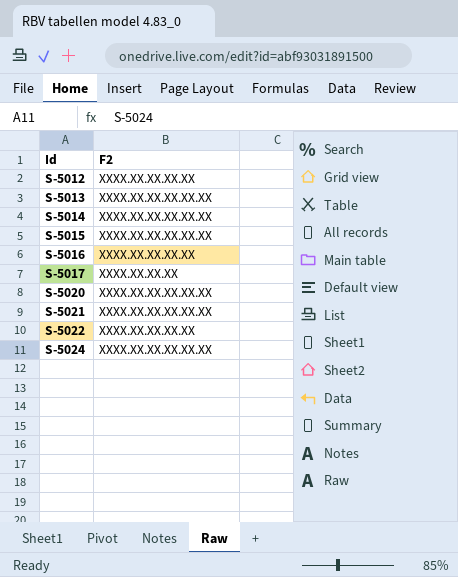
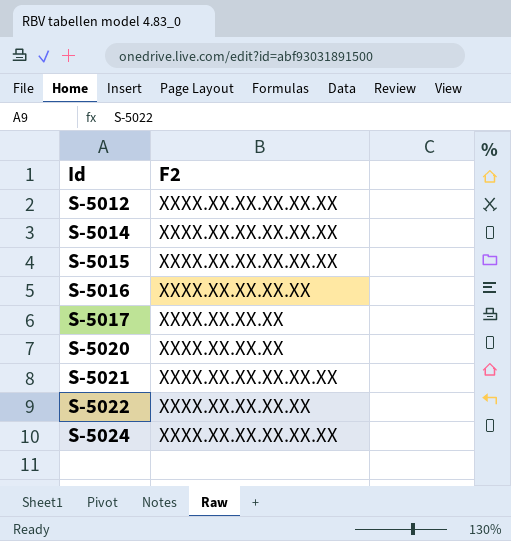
row S-5013: XXXX.XX.XX.XX.XX.XX -> none
S-5012 | F2: XXXX.XX.XX.XX.XX -> XXXX.XX.XX.XX.XX.XX
S-5020 | F2: XXXX.XX.XX.XX.XX.XX -> XXXX.XX.XX.XX

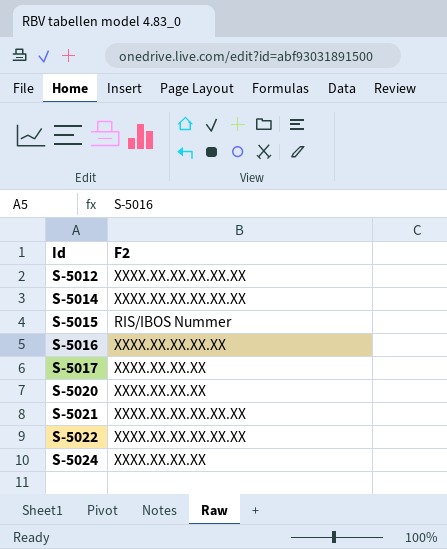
S-5015 | F2: XXXX.XX.XX.XX.XX.XX -> RIS/IBOS Nummer
S-5022 | F2: XXXX.XX.XX.XX.XX -> XXXX.XX.XX.XX.XX.XX
S-5024 | F2: XXXX.XX.XX.XX.XX.XX -> XXXX.XX.XX.XX

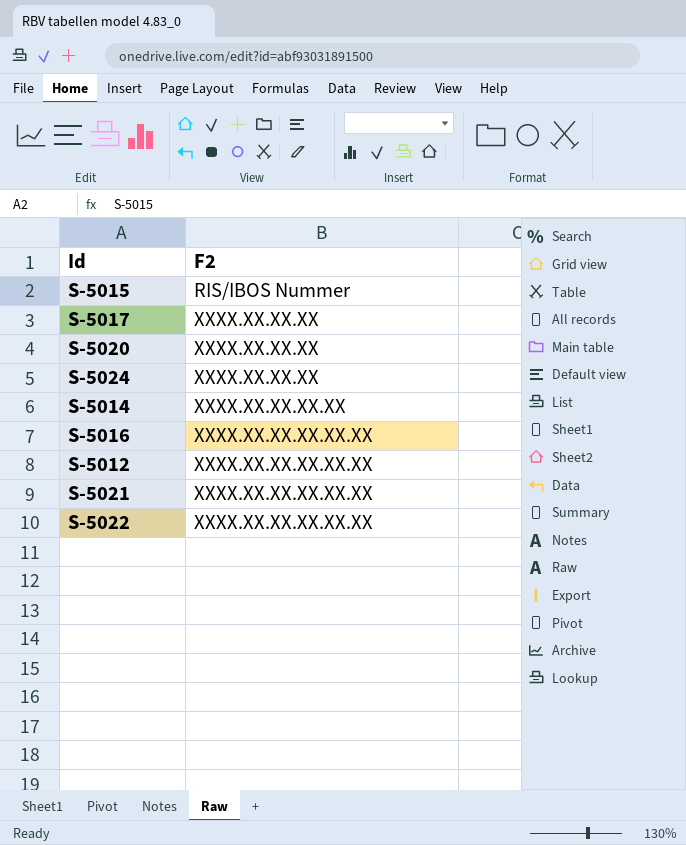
row order: Id ascending -> F2 ascending
S-5014 | F2: XXXX.XX.XX.XX.XX.XX -> XXXX.XX.XX.XX.XX
S-5016 | F2: XXXX.XX.XX.XX.XX -> XXXX.XX.XX.XX.XX.XX

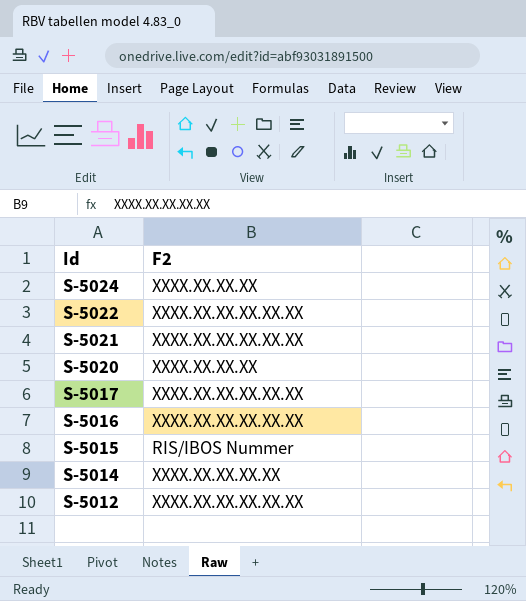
row order: F2 ascending -> Id descending
S-5017 | F2: XXXX.XX.XX.XX -> XXXX.XX.XX.XX.XX.XX

